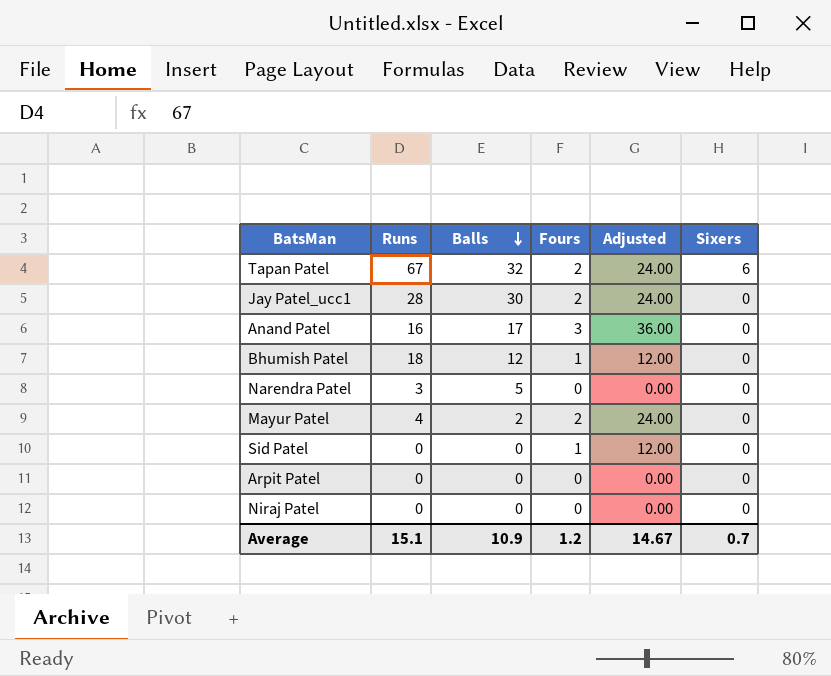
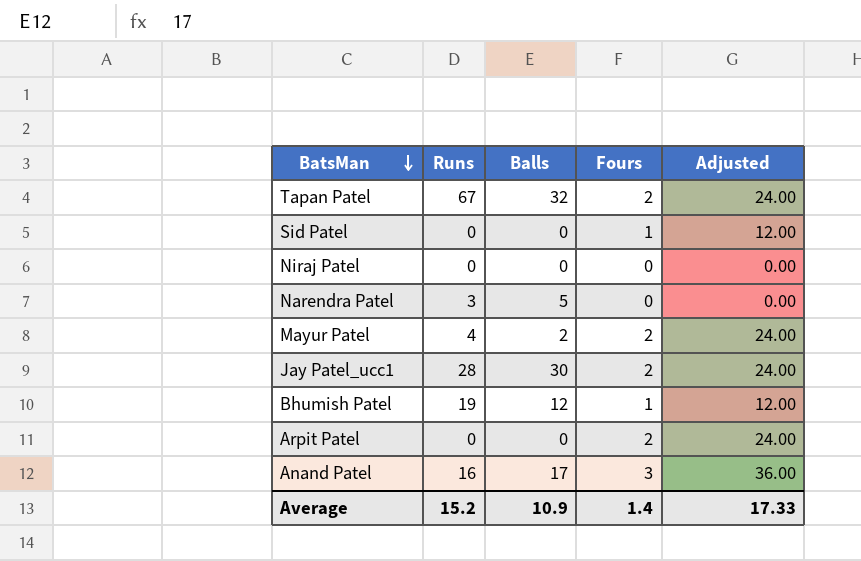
row order: Balls descending -> BatsMan descending
column Sixers | position: 6 -> none
Bhumish Patel | Runs: 18 -> 19
Arpit Patel | Fours: 0 -> 2
Arpit Patel | Adjusted: 0.00 -> 24.00
Average | Runs: 15.1 -> 15.2
Average | Fours: 1.2 -> 1.4
Average | Adjusted: 14.67 -> 17.33

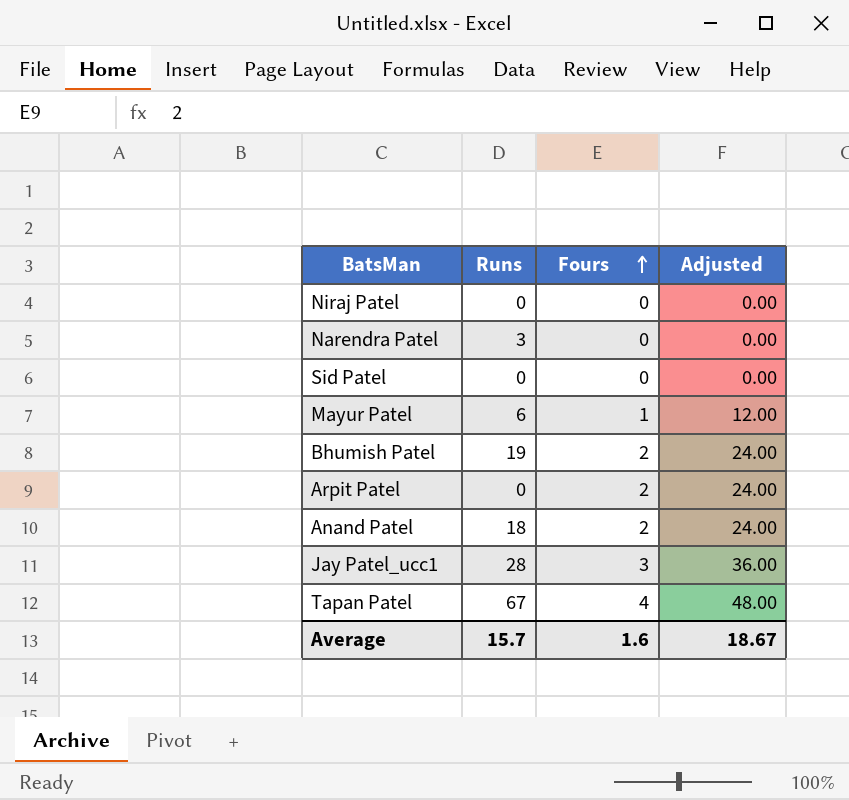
row order: BatsMan descending -> Fours ascending
column Balls | position: 3 -> none
Sid Patel | Fours: 1 -> 0
Sid Patel | Adjusted: 12.00 -> 0.00
Mayur Patel | Runs: 4 -> 6
Mayur Patel | Fours: 2 -> 1
Mayur Patel | Adjusted: 24.00 -> 12.00
Bhumish Patel | Fours: 1 -> 2
Bhumish Patel | Adjusted: 12.00 -> 24.00
Anand Patel | Runs: 16 -> 18
Anand Patel | Fours: 3 -> 2
Anand Patel | Adjusted: 36.00 -> 24.00
Jay Patel_ucc1 | Fours: 2 -> 3
Jay Patel_ucc1 | Adjusted: 24.00 -> 36.00
Tapan Patel | Fours: 2 -> 4
Tapan Patel | Adjusted: 24.00 -> 48.00
Average | Runs: 15.2 -> 15.7
Average | Fours: 1.4 -> 1.6
Average | Adjusted: 17.33 -> 18.67

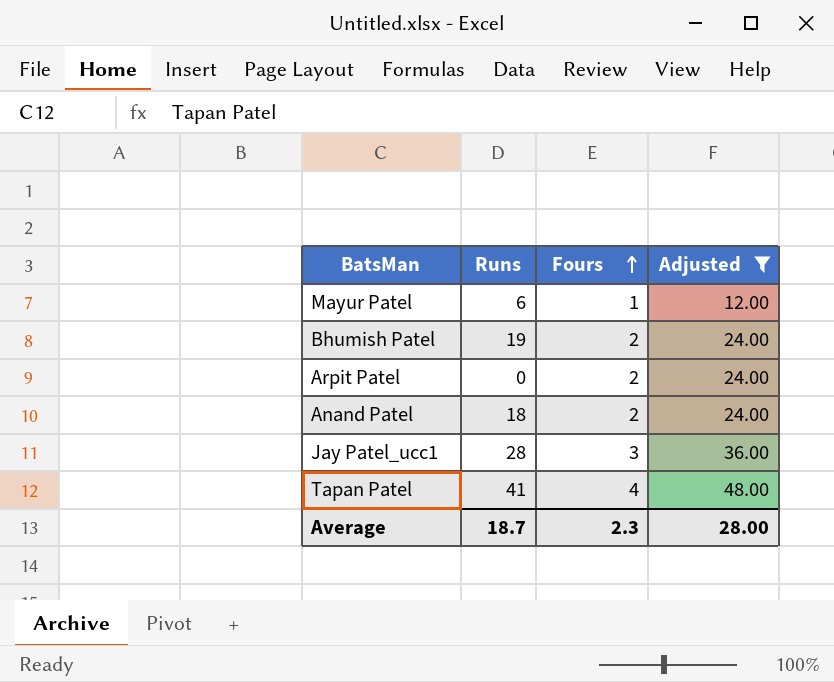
filter: none -> Adjusted != 0.00
Tapan Patel | Runs: 67 -> 41
Average | Runs: 15.7 -> 18.7
Average | Fours: 1.6 -> 2.3
Average | Adjusted: 18.67 -> 28.00

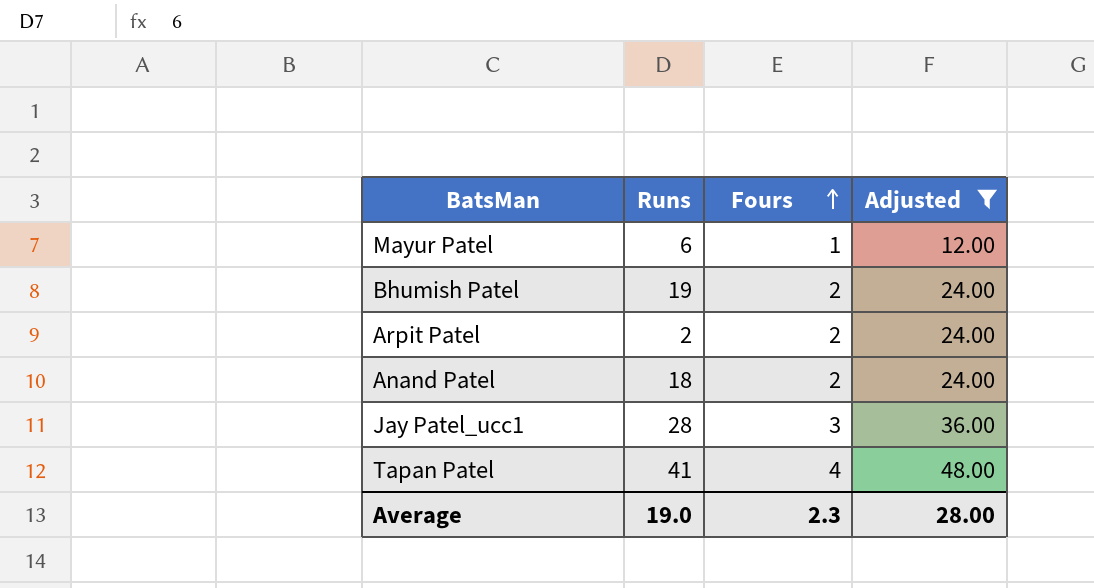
Arpit Patel | Runs: 0 -> 2
Average | Runs: 18.7 -> 19.0

